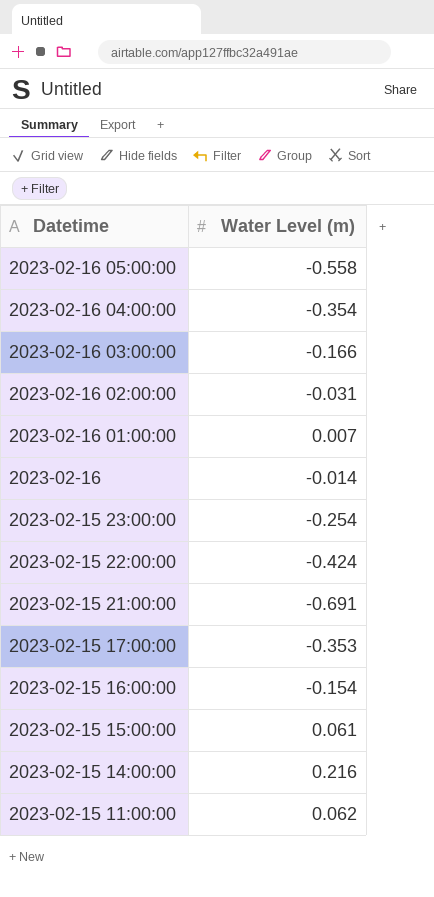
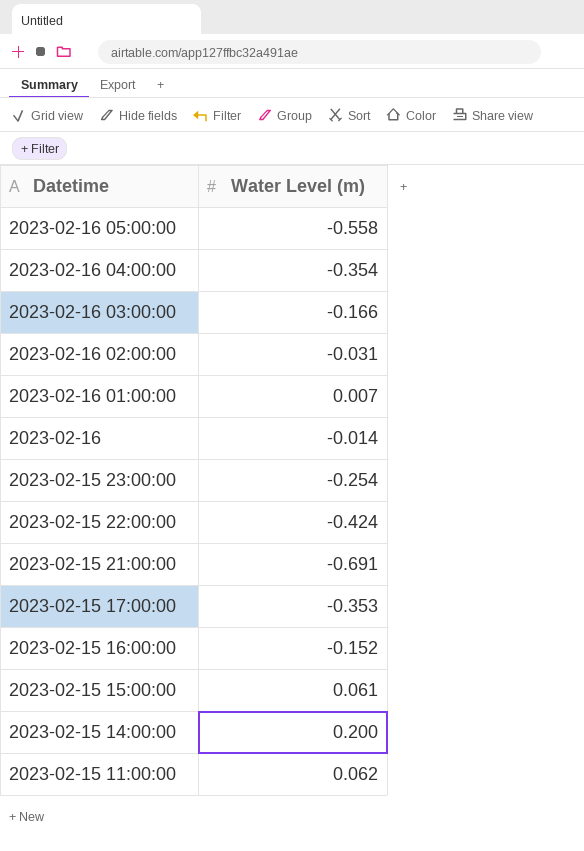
2023-02-15 16:00:00 | Water Level (m): -0.154 -> -0.152
2023-02-15 14:00:00 | Water Level (m): 0.216 -> 0.200

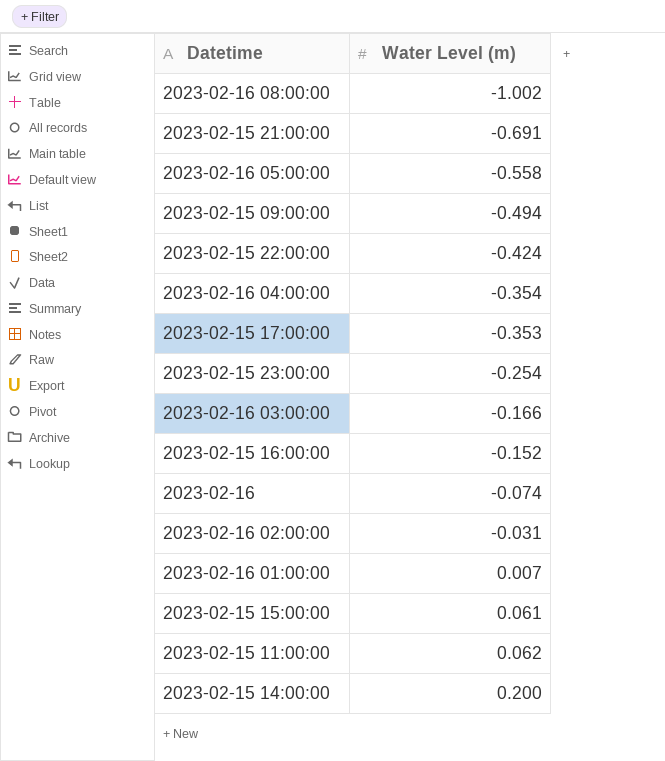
row order: Datetime descending -> Water Level (m) ascending
row 2023-02-16 08:00:00: none -> -1.002
row 2023-02-15 09:00:00: none -> -0.494
2023-02-16 | Water Level (m): -0.014 -> -0.074

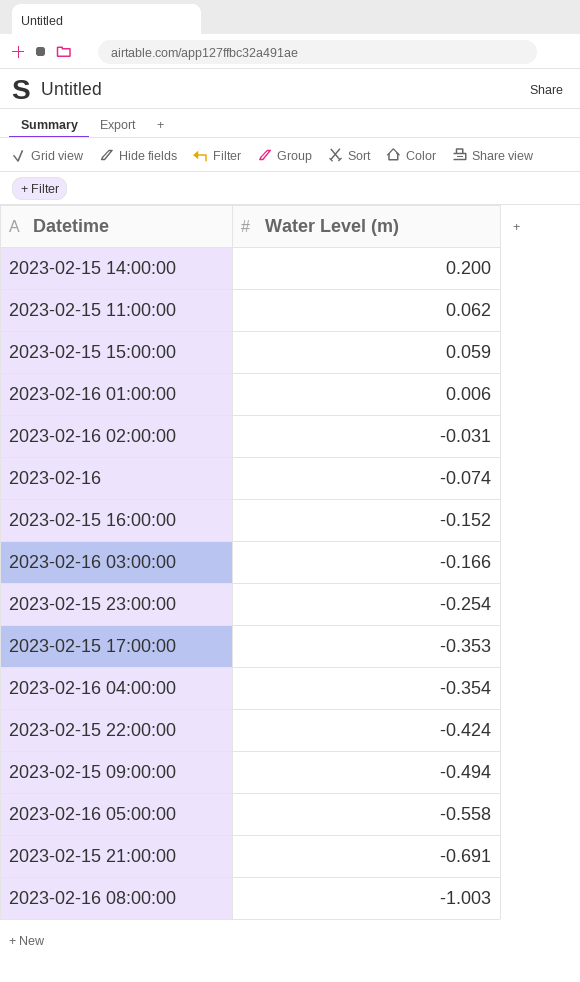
row order: Water Level (m) ascending -> Water Level (m) descending
2023-02-15 15:00:00 | Water Level (m): 0.061 -> 0.059
2023-02-16 01:00:00 | Water Level (m): 0.007 -> 0.006
2023-02-16 08:00:00 | Water Level (m): -1.002 -> -1.003

